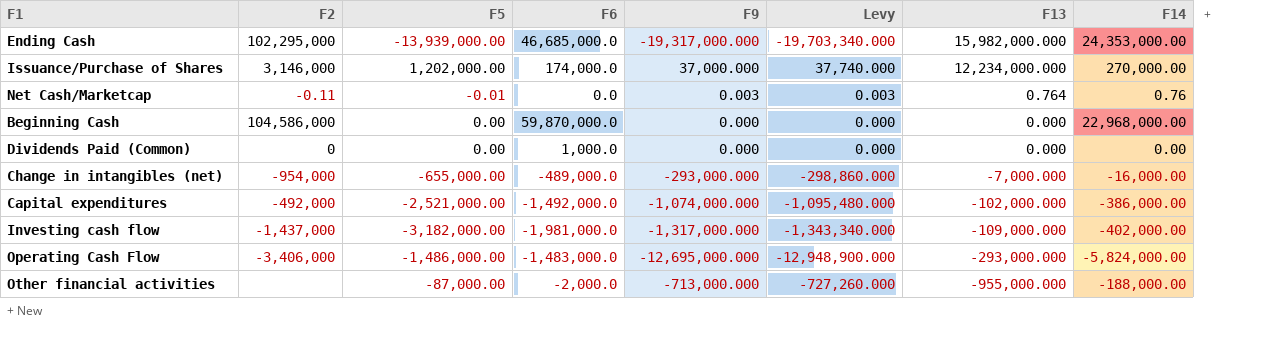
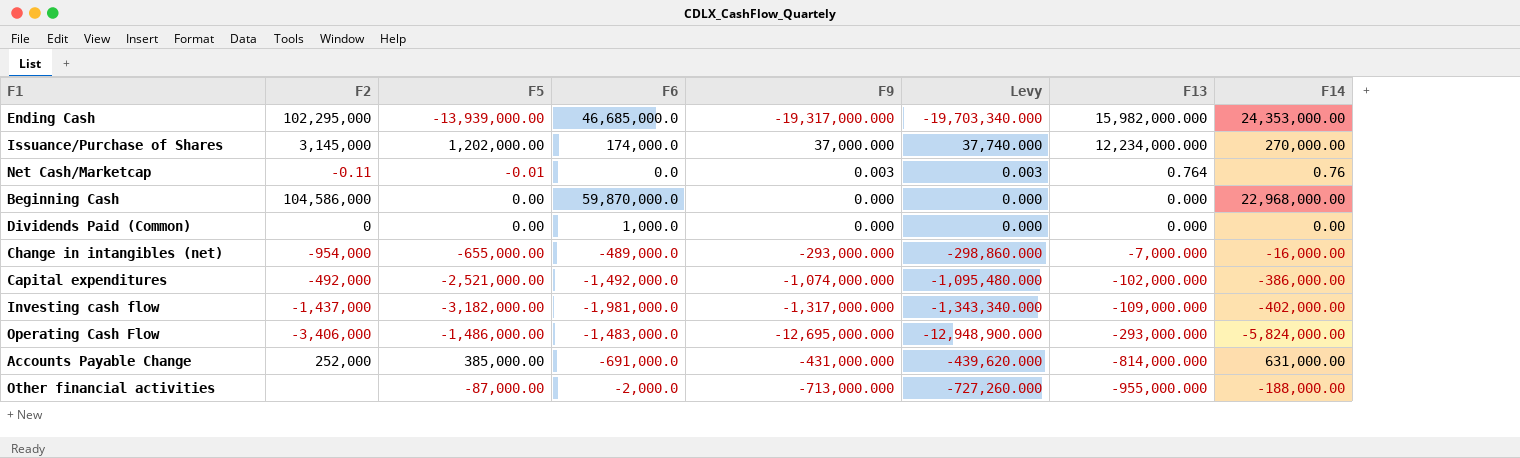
Issuance/Purchase of Shares | F2: 3,146,000 -> 3,145,000
row Accounts Payable Change: none -> 252,000 | 385,000.00 | -691,000.0 | -431,000.000 | -439,620.000 | -814,000.000 | 631,000.00

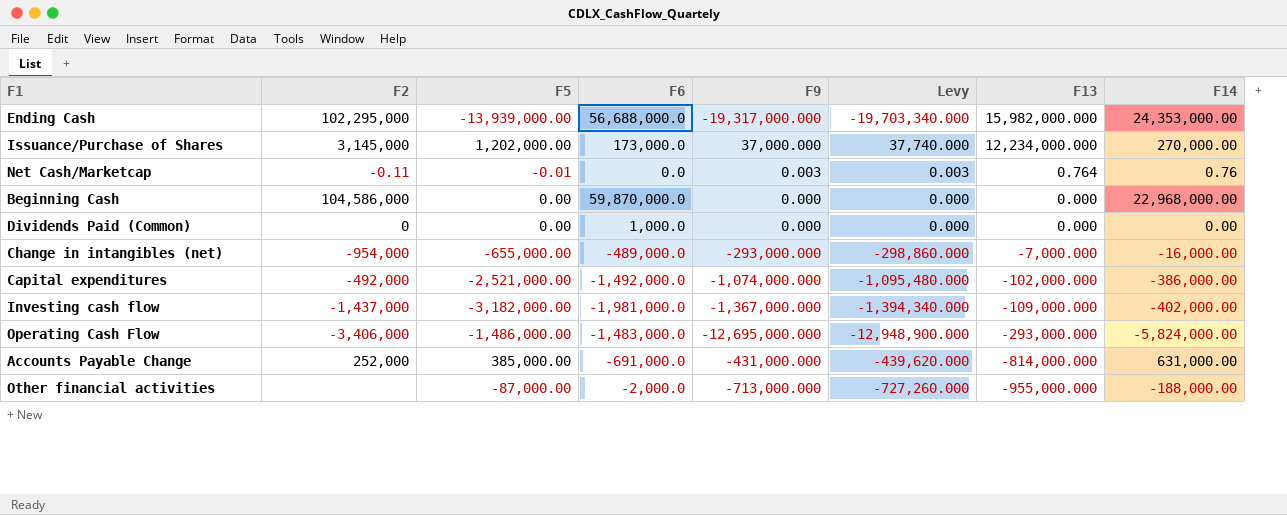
Ending Cash | F6: 46,685,000.0 -> 56,688,000.0
Issuance/Purchase of Shares | F6: 174,000.0 -> 173,000.0
Investing cash flow | F9: -1,317,000.000 -> -1,367,000.000
Investing cash flow | Levy: -1,343,340.000 -> -1,394,340.000

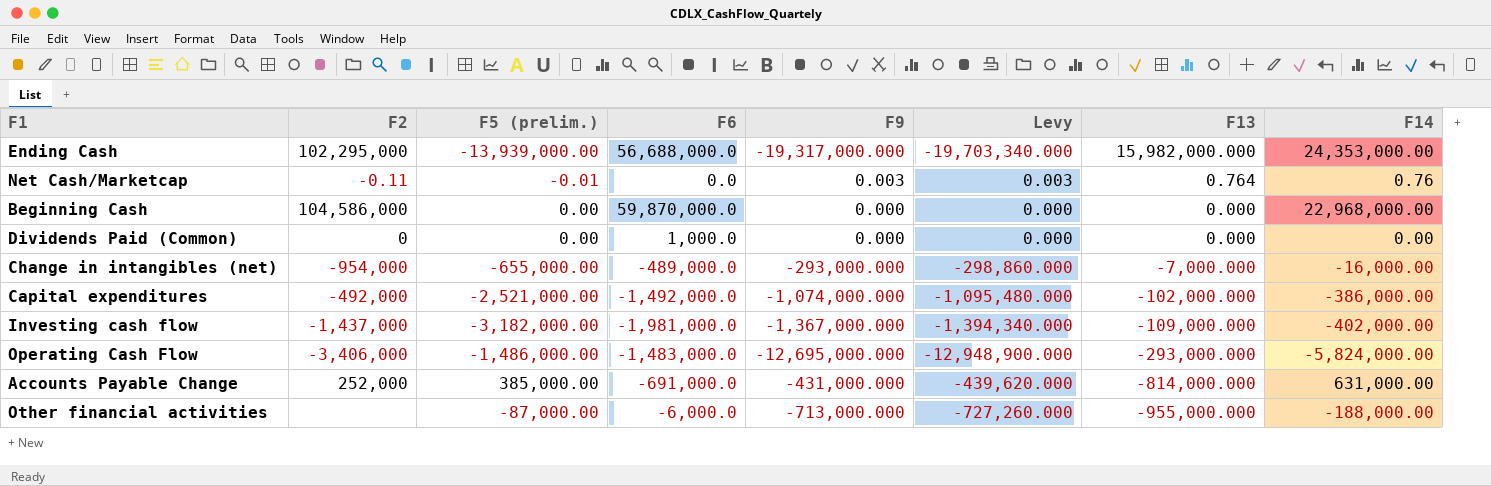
column name: F5 -> F5 (prelim.)
row Issuance/Purchase of Shares: 3,145,000 | 1,202,000.00 | 173,000.0 | 37,000.000 | 37,740.000 | 12,234,000.000 | 270,000.00 -> none
Other financial activities | F6: -2,000.0 -> -6,000.0

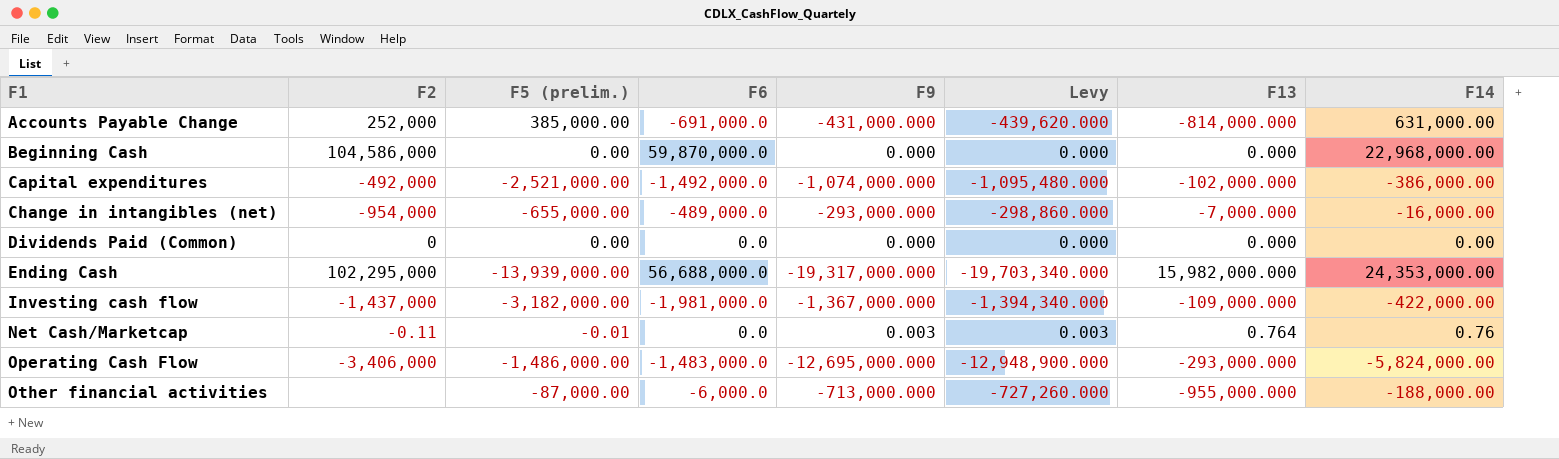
row order: F13 descending -> F1 ascending
Dividends Paid (Common) | F6: 1,000.0 -> 0.0
Investing cash flow | F14: -402,000.00 -> -422,000.00

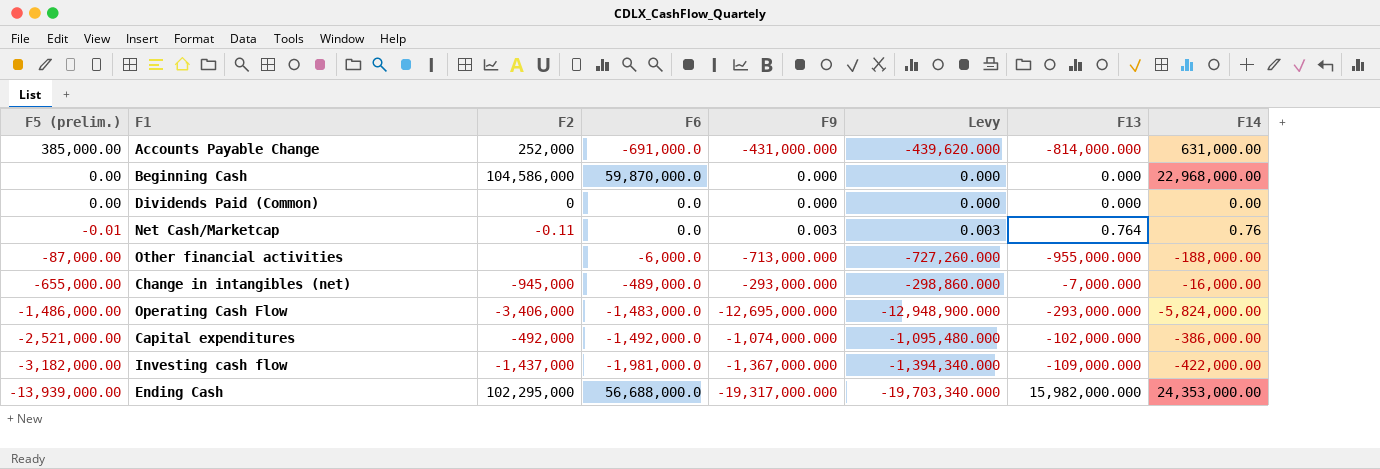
row order: F1 ascending -> F5 (prelim.) descending
column F5 (prelim.) | position: 3 -> 1
Change in intangibles (net) | F2: -954,000 -> -945,000

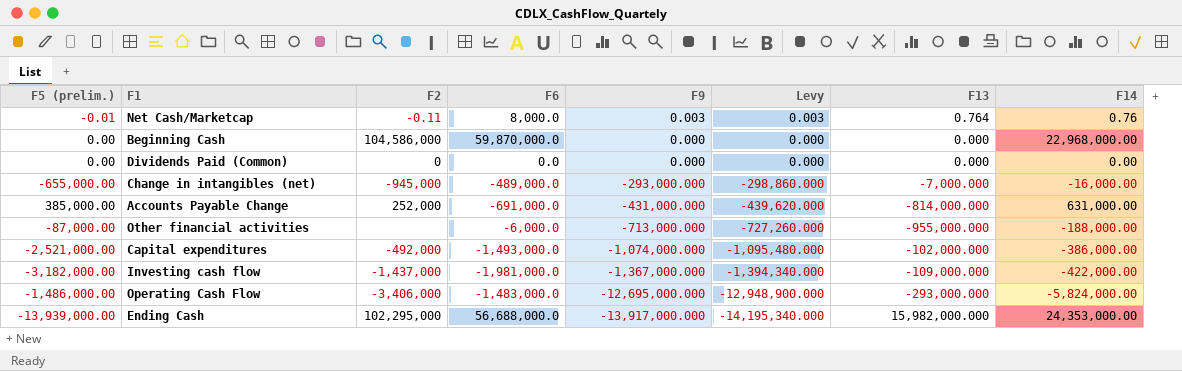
row order: F5 (prelim.) descending -> F9 descending
Net Cash/Marketcap | F6: 0.0 -> 8,000.0
Capital expenditures | F6: -1,492,000.0 -> -1,493,000.0
Ending Cash | F9: -19,317,000.000 -> -13,917,000.000
Ending Cash | Levy: -19,703,340.000 -> -14,195,340.000

